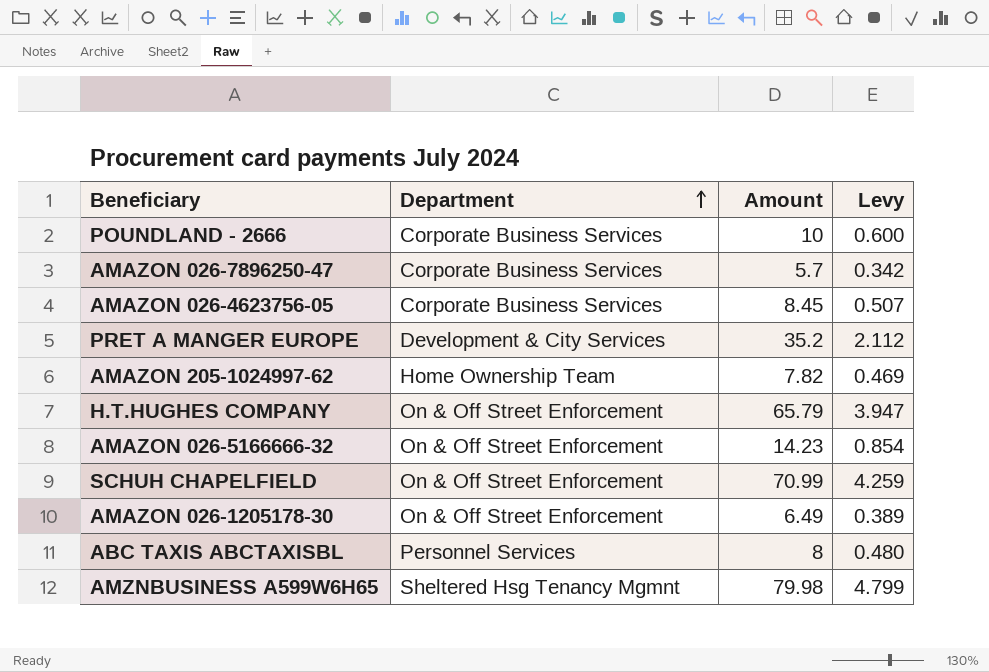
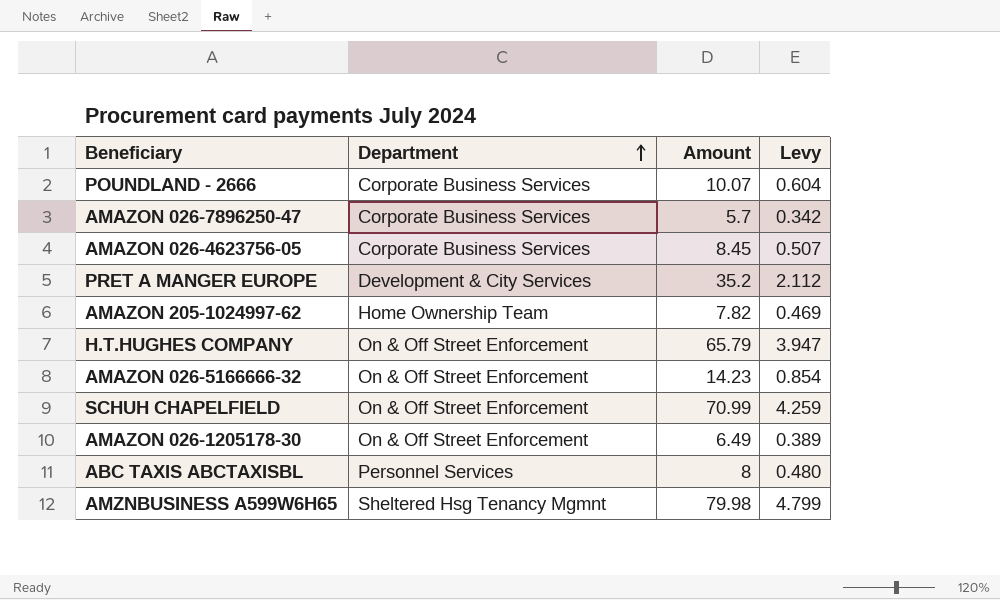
POUNDLAND - 2666 | Amount: 10 -> 10.07
POUNDLAND - 2666 | Levy: 0.600 -> 0.604

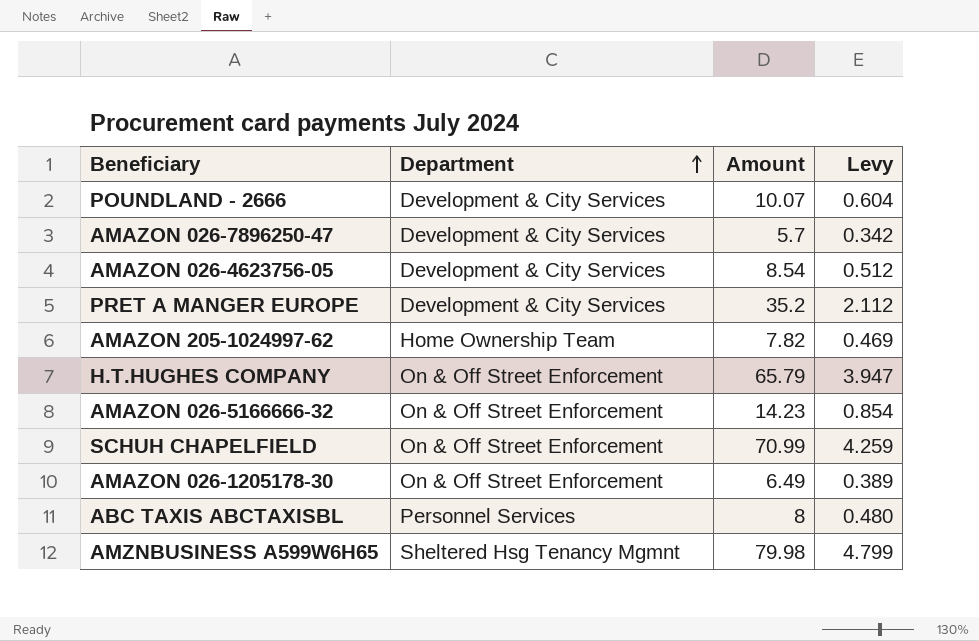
POUNDLAND - 2666 | Department: Corporate Business Services -> Development & City Services
AMAZON 026-7896250-47 | Department: Corporate Business Services -> Development & City Services
AMAZON 026-4623756-05 | Department: Corporate Business Services -> Development & City Services
AMAZON 026-4623756-05 | Amount: 8.45 -> 8.54
AMAZON 026-4623756-05 | Levy: 0.507 -> 0.512

